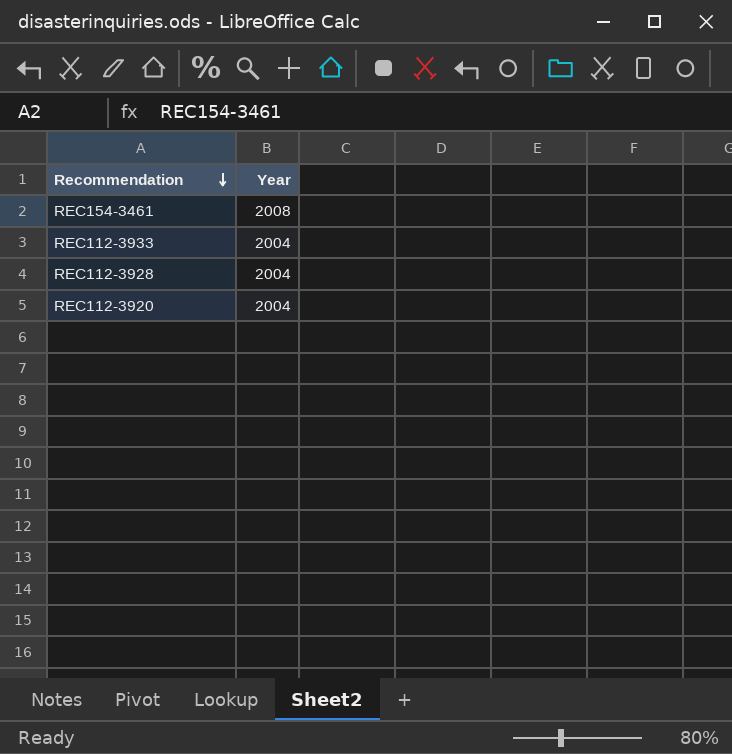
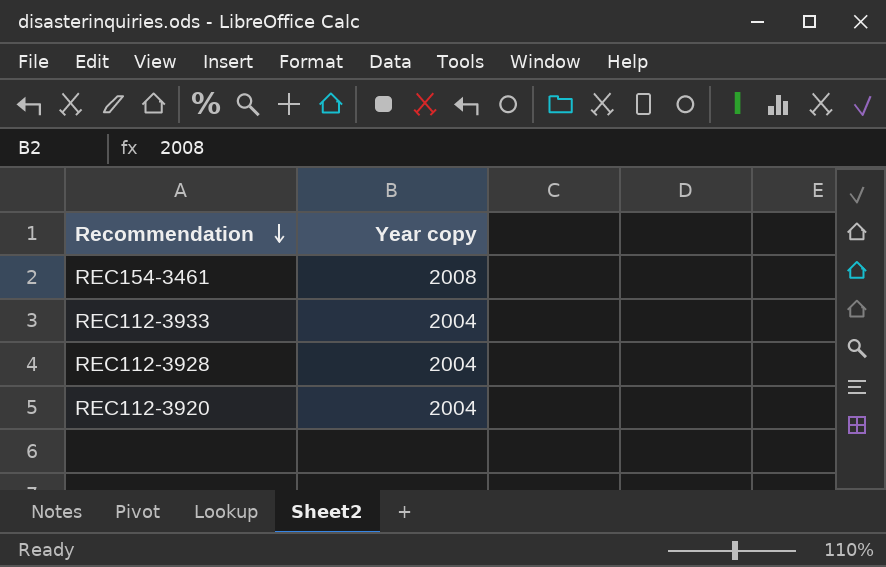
column name: Year -> Year copy

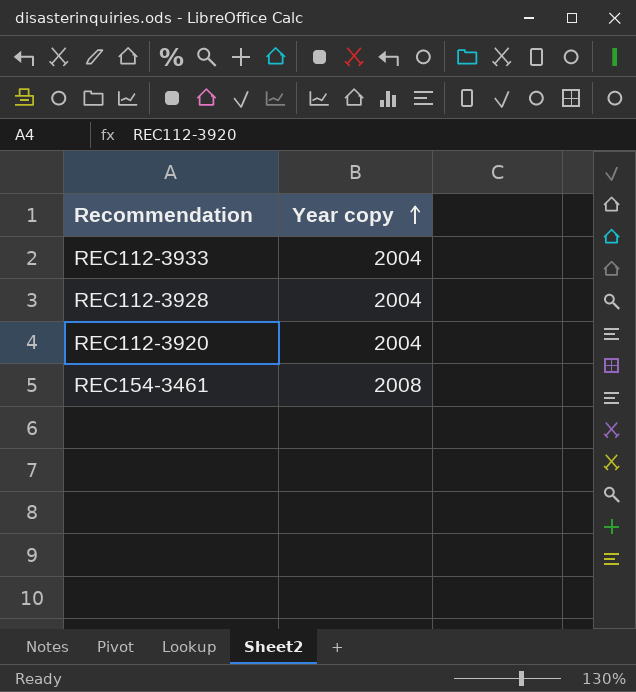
row order: Recommendation descending -> Year copy ascending

